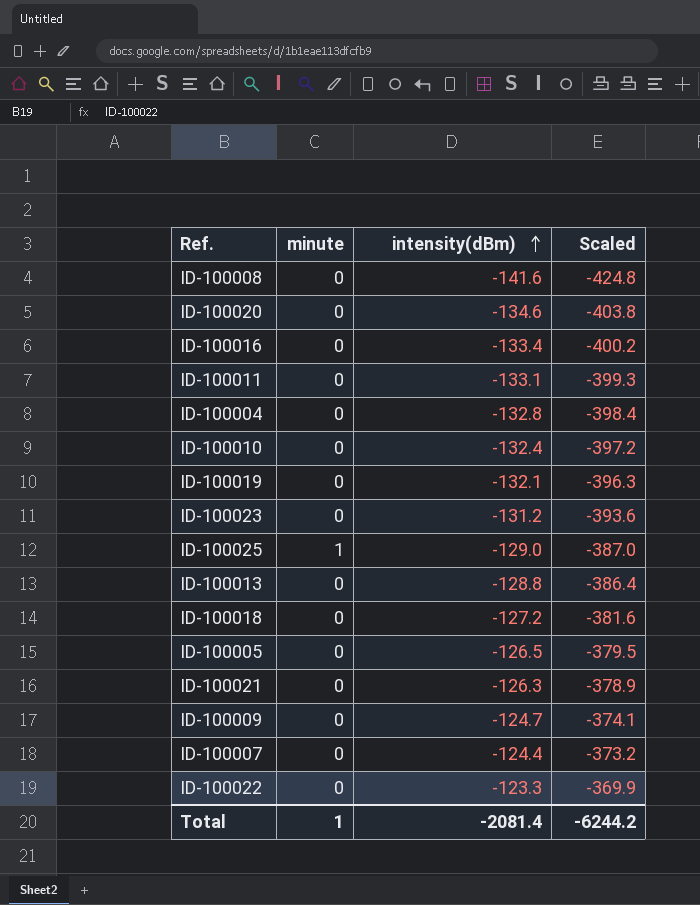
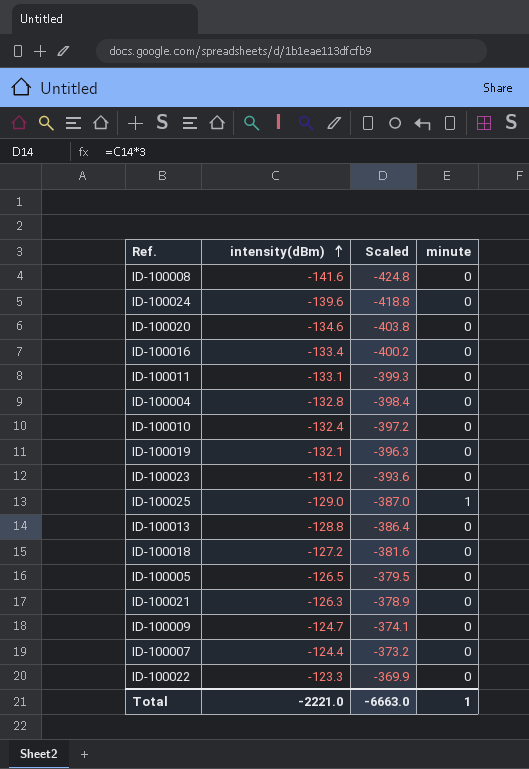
column minute | position: 2 -> 4
row ID-100024: none -> -139.6 | -418.8 | 0
Total | intensity(dBm): -2081.4 -> -2221.0
Total | Scaled: -6244.2 -> -6663.0

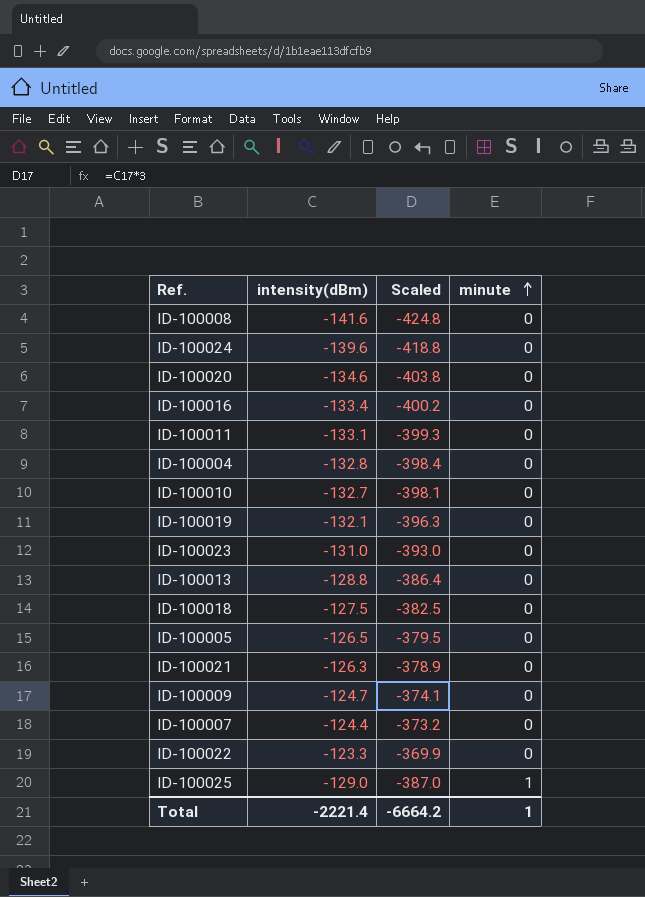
row order: intensity(dBm) ascending -> minute ascending
ID-100010 | intensity(dBm): -132.4 -> -132.7
ID-100010 | Scaled: -397.2 -> -398.1
ID-100023 | intensity(dBm): -131.2 -> -131.0
ID-100023 | Scaled: -393.6 -> -393.0
ID-100018 | intensity(dBm): -127.2 -> -127.5
ID-100018 | Scaled: -381.6 -> -382.5
Total | intensity(dBm): -2221.0 -> -2221.4
Total | Scaled: -6663.0 -> -6664.2

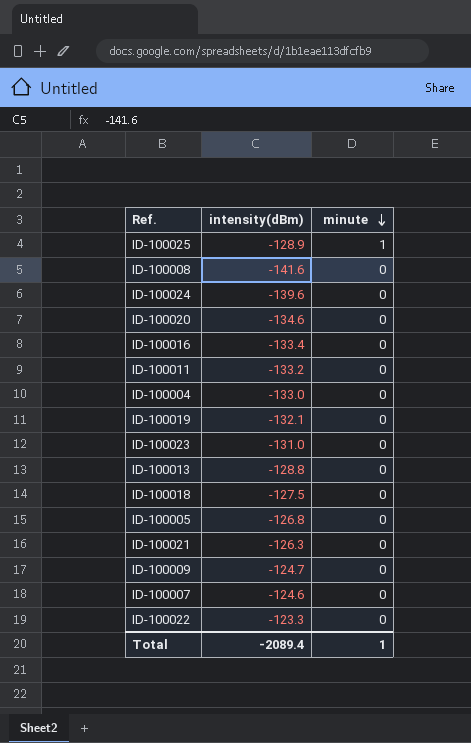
row order: minute ascending -> minute descending
column Scaled | formula: [intensity(dBm)] * 3 -> none
row ID-100010: -132.7 | -398.1 | 0 -> none
ID-100025 | intensity(dBm): -129.0 -> -128.9
ID-100011 | intensity(dBm): -133.1 -> -133.2
ID-100004 | intensity(dBm): -132.8 -> -133.0
ID-100005 | intensity(dBm): -126.5 -> -126.8
ID-100007 | intensity(dBm): -124.4 -> -124.6
Total | intensity(dBm): -2221.4 -> -2089.4

